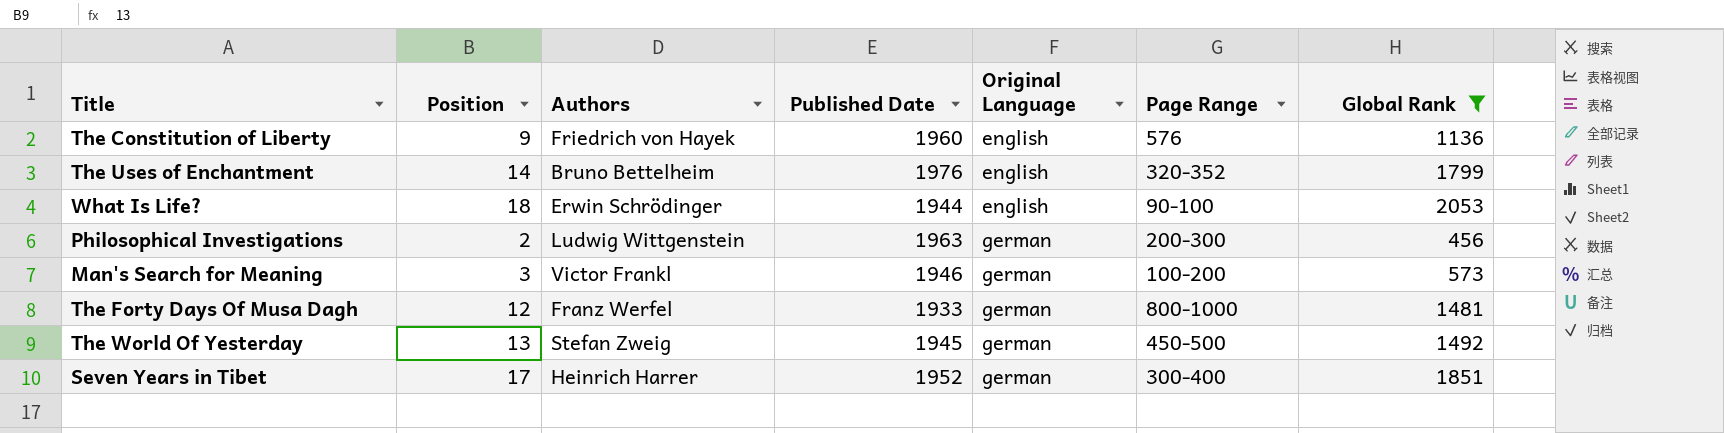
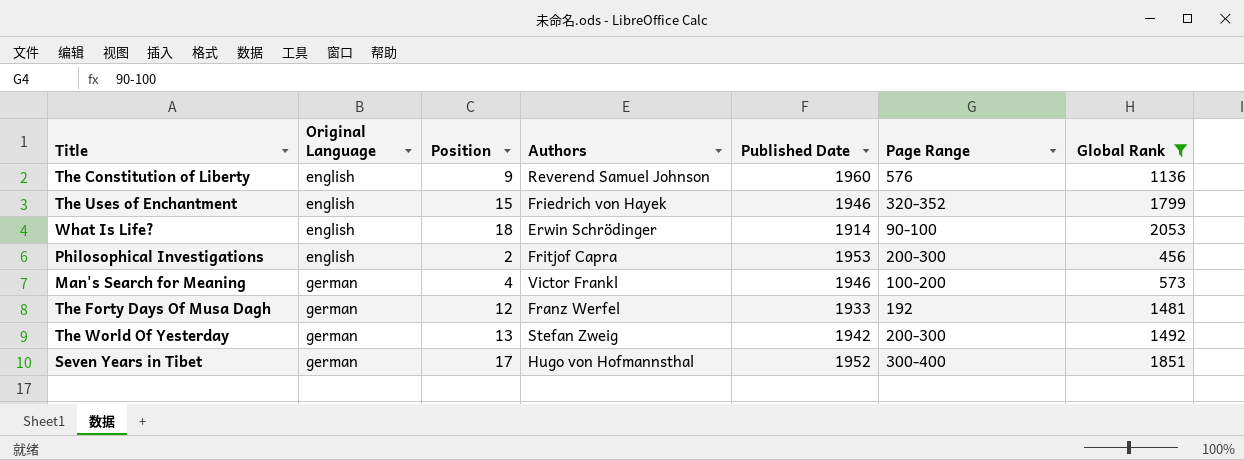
column Original Language | position: 5 -> 2
The Constitution of Liberty | Authors: Friedrich von Hayek -> Reverend Samuel Johnson
The Uses of Enchantment | Position: 14 -> 15
The Uses of Enchantment | Authors: Bruno Bettelheim -> Friedrich von Hayek
The Uses of Enchantment | Published Date: 1976 -> 1946
What Is Life? | Published Date: 1944 -> 1914
Philosophical Investigations | Original Language: german -> english
Philosophical Investigations | Authors: Ludwig Wittgenstein -> Fritjof Capra
Philosophical Investigations | Published Date: 1963 -> 1953
Man's Search for Meaning | Position: 3 -> 4
The Forty Days Of Musa Dagh | Page Range: 800-1000 -> 192
The World Of Yesterday | Published Date: 1945 -> 1942
The World Of Yesterday | Page Range: 450-500 -> 200-300
Seven Years in Tibet | Authors: Heinrich Harrer -> Hugo von Hofmannsthal

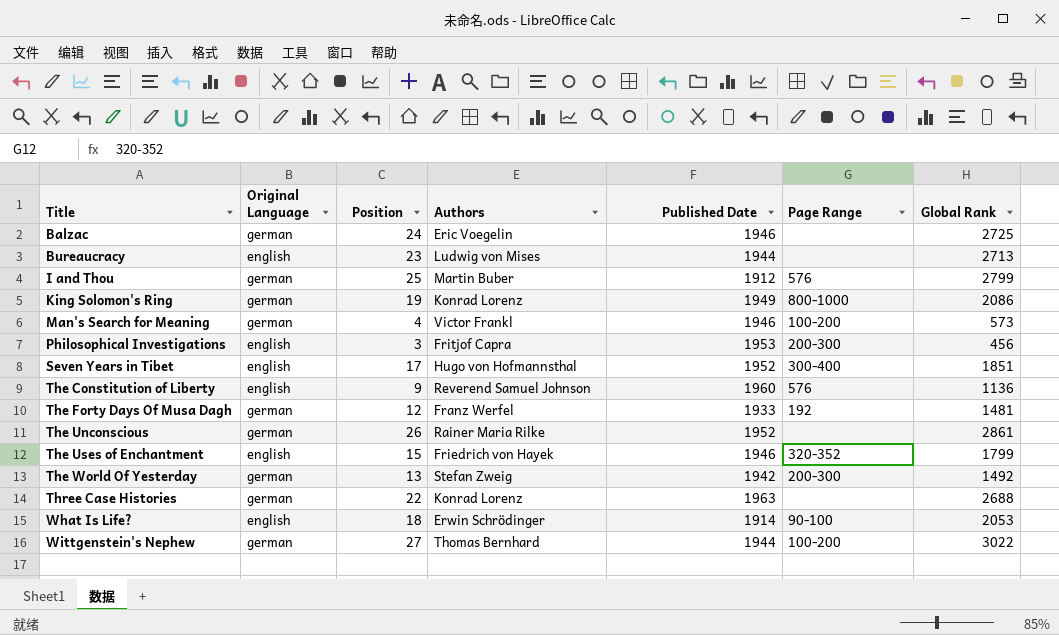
filter: Global Rank <= 2053 -> none
row order: Original Language ascending -> Title ascending
Philosophical Investigations | Position: 2 -> 3
Seven Years in Tibet | Original Language: german -> english

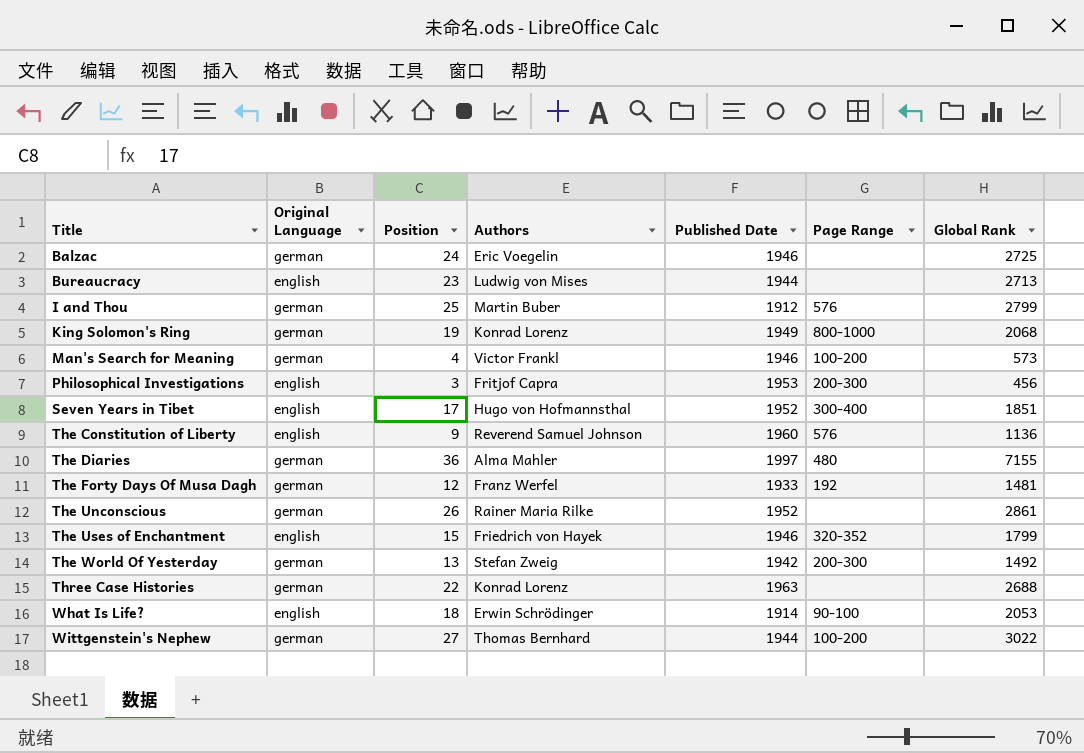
King Solomon's Ring | Global Rank: 2086 -> 2068
row The Diaries: none -> german | 36 | Alma Mahler | 1997 | 480 | 7155

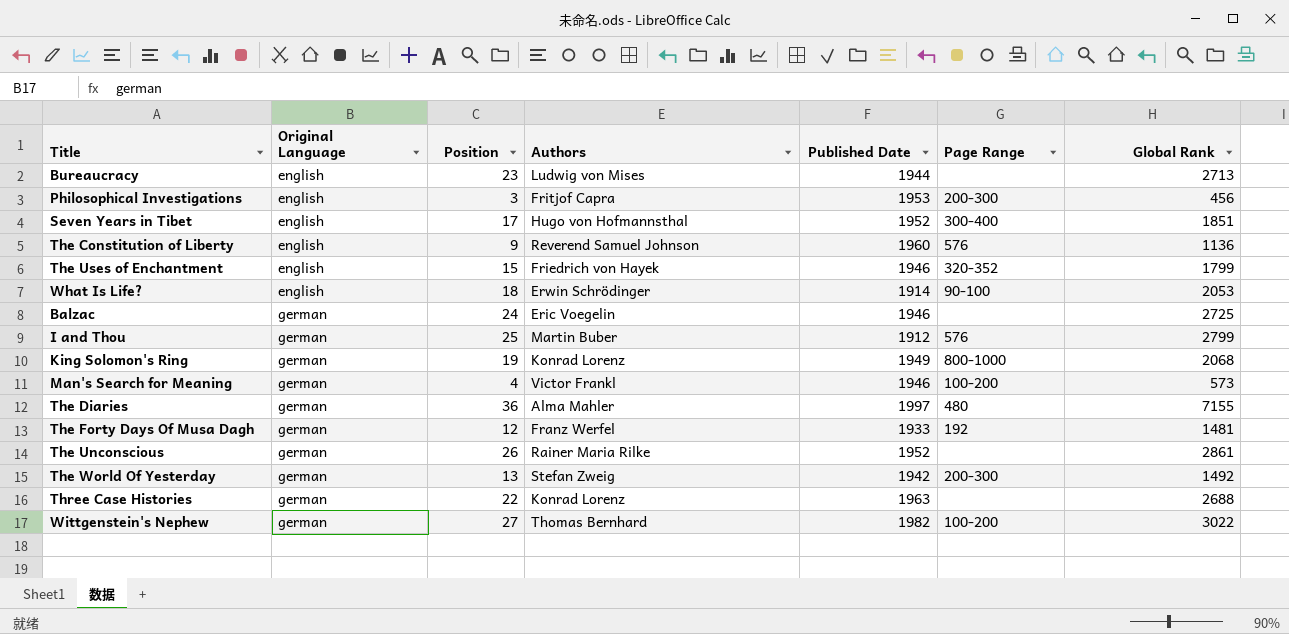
row order: Title ascending -> Original Language ascending
Wittgenstein's Nephew | Published Date: 1944 -> 1982

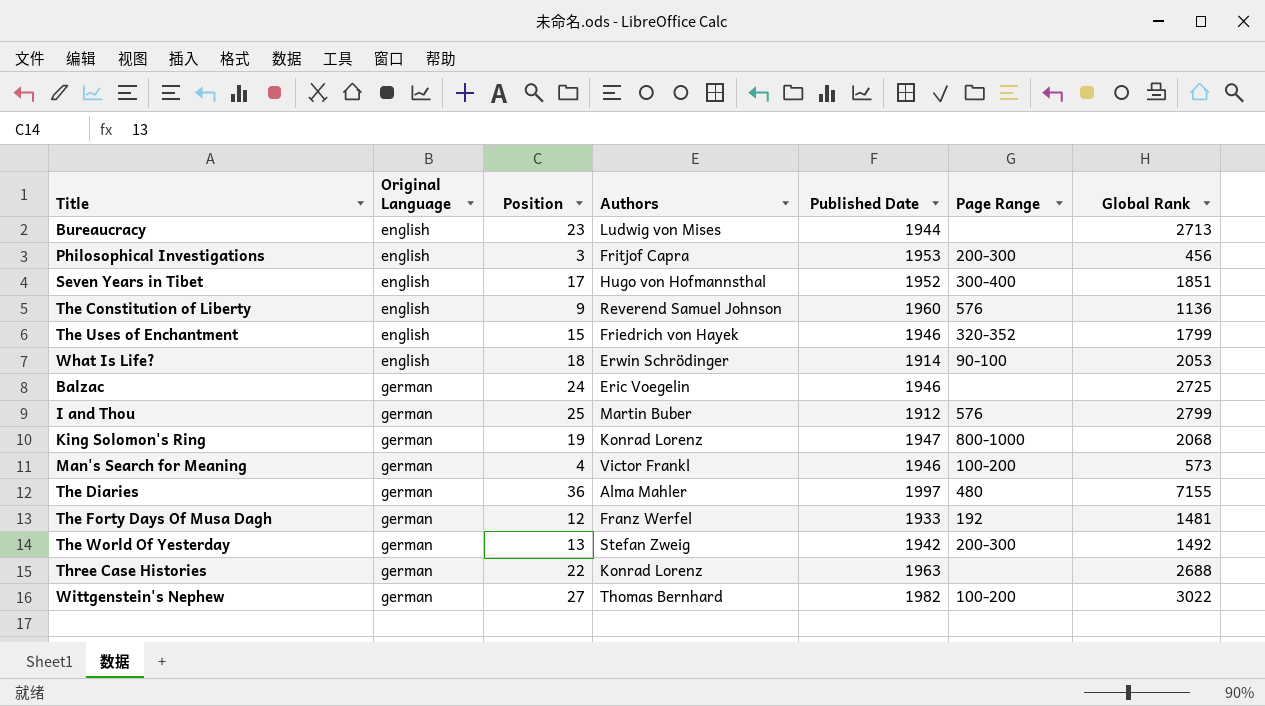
row The Unconscious: german | 26 | Rainer Maria Rilke | 1952 | none | 2861 -> none
King Solomon's Ring | Published Date: 1949 -> 1947

